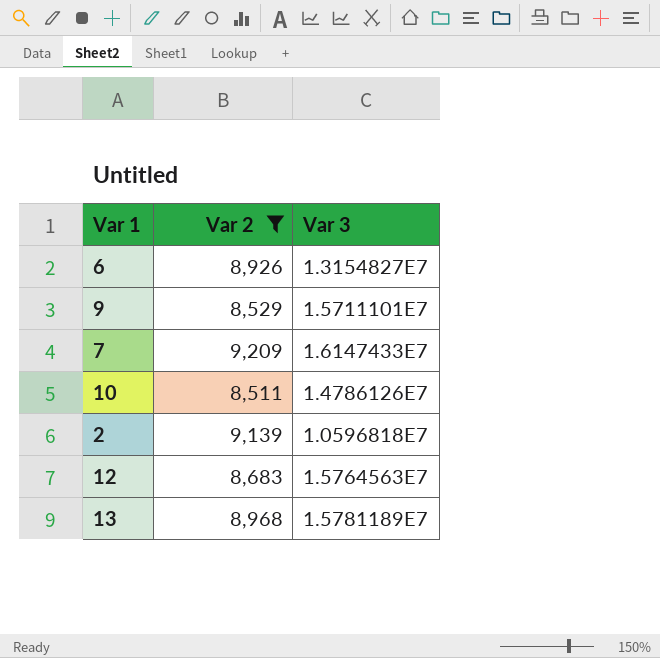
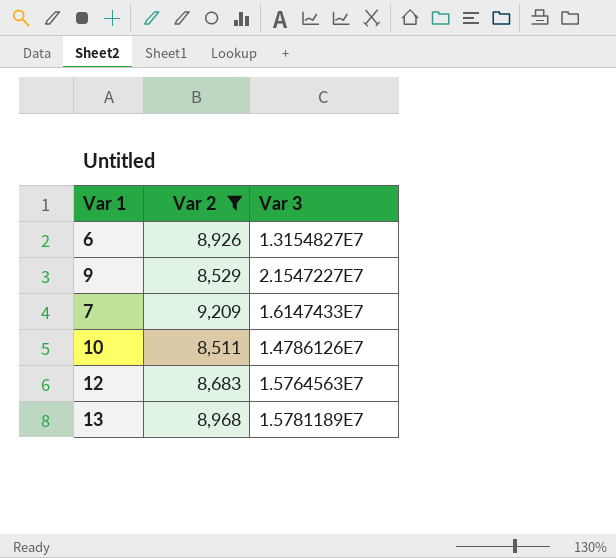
row 2: 9,139 | 1.0596818E7 -> none
9 | Var 3: 1.5711101E7 -> 2.1547227E7

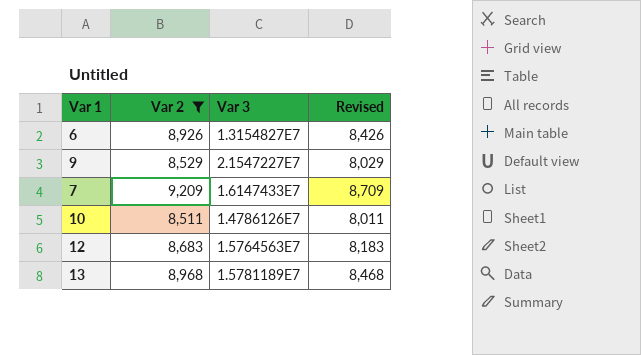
column Revised | formula: none -> [Var 2] - 500

